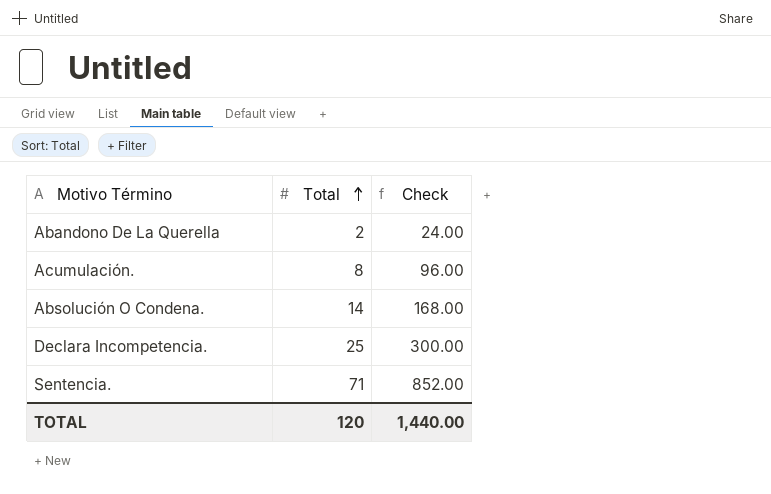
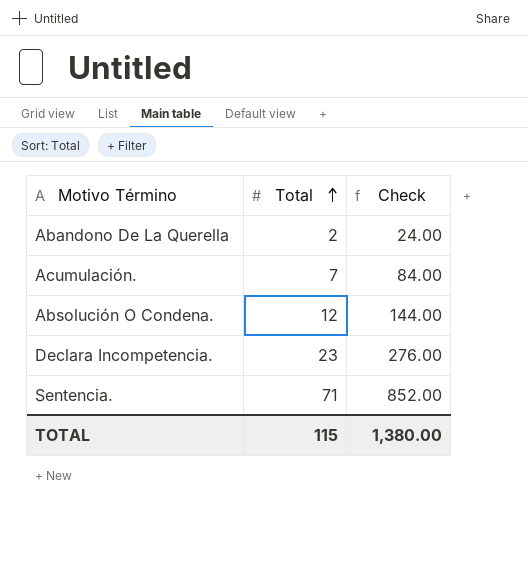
Acumulación. | Total: 8 -> 7
Acumulación. | Check: 96.00 -> 84.00
Absolución O Condena. | Total: 14 -> 12
Absolución O Condena. | Check: 168.00 -> 144.00
Declara Incompetencia. | Total: 25 -> 23
Declara Incompetencia. | Check: 300.00 -> 276.00
TOTAL | Total: 120 -> 115
TOTAL | Check: 1,440.00 -> 1,380.00

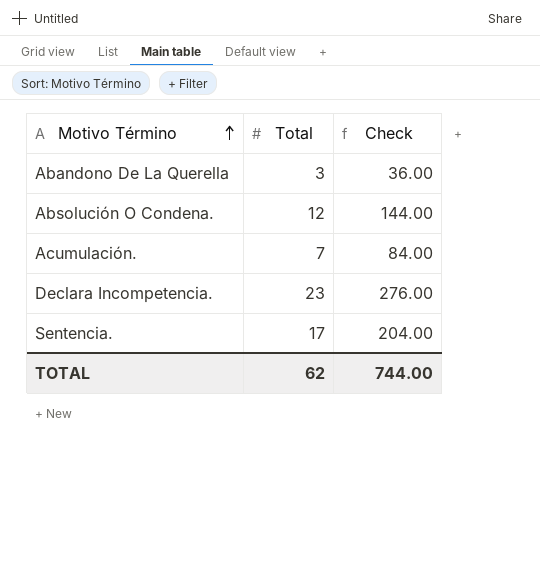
row order: Total ascending -> Motivo Término ascending
Abandono De La Querella | Total: 2 -> 3
Abandono De La Querella | Check: 24.00 -> 36.00
Sentencia. | Total: 71 -> 17
Sentencia. | Check: 852.00 -> 204.00
TOTAL | Total: 115 -> 62
TOTAL | Check: 1,380.00 -> 744.00

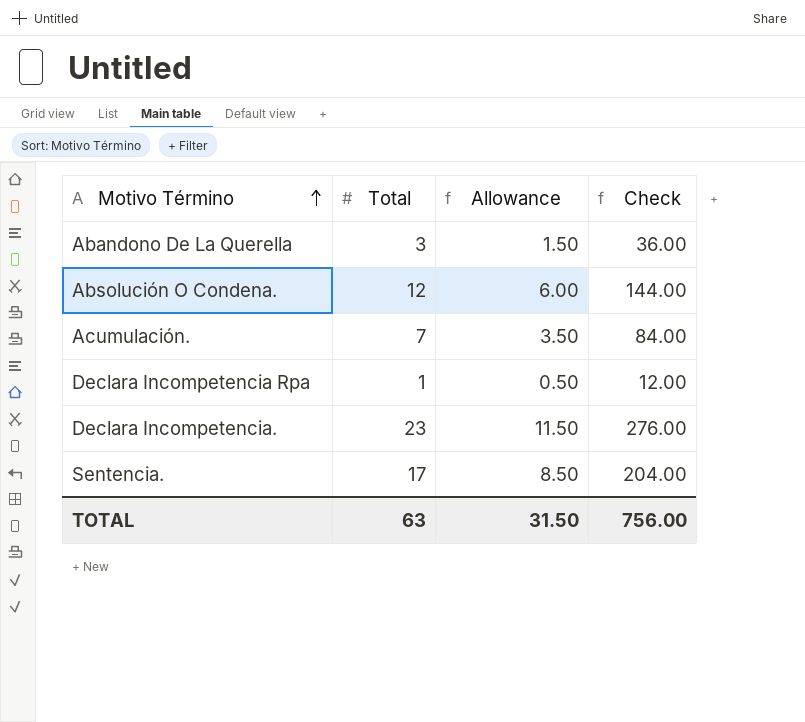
column Allowance | formula: none -> [Total] * 0.5
row Declara Incompetencia Rpa: none -> 1 | 0.50 | 12.00
TOTAL | Total: 62 -> 63
TOTAL | Check: 744.00 -> 756.00

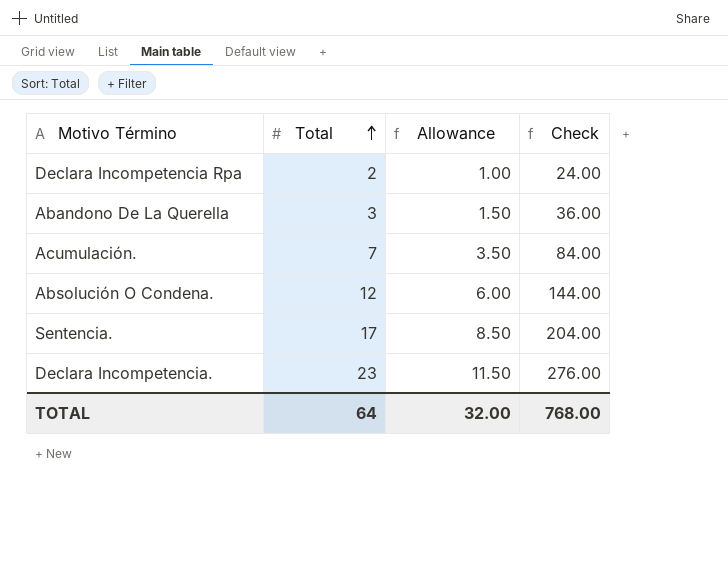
row order: Motivo Término ascending -> Total ascending
Declara Incompetencia Rpa | Total: 1 -> 2
Declara Incompetencia Rpa | Allowance: 0.50 -> 1.00
Declara Incompetencia Rpa | Check: 12.00 -> 24.00
TOTAL | Total: 63 -> 64
TOTAL | Allowance: 31.50 -> 32.00
TOTAL | Check: 756.00 -> 768.00

